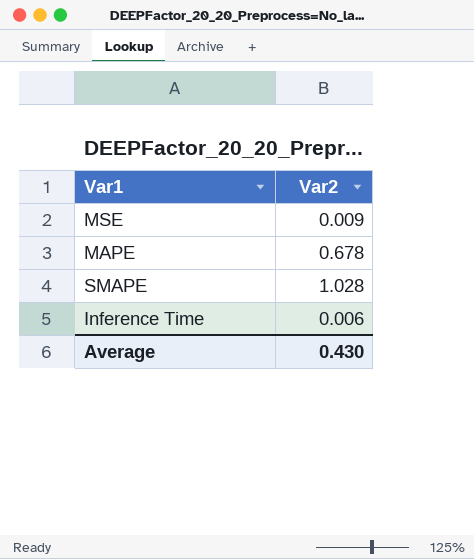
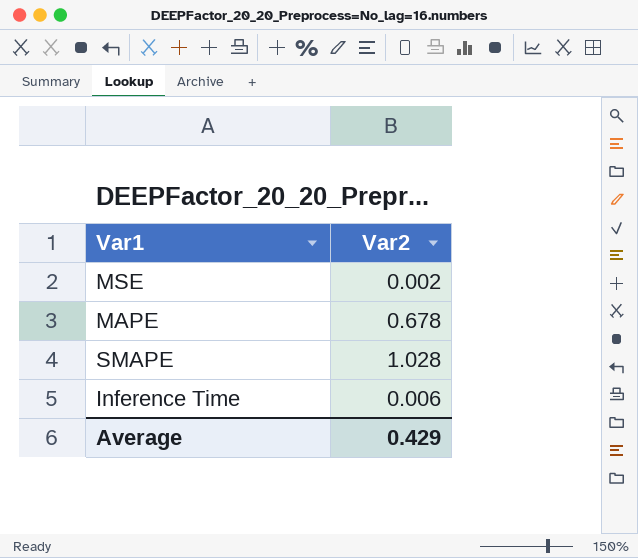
MSE | Var2: 0.009 -> 0.002
Average | Var2: 0.430 -> 0.429

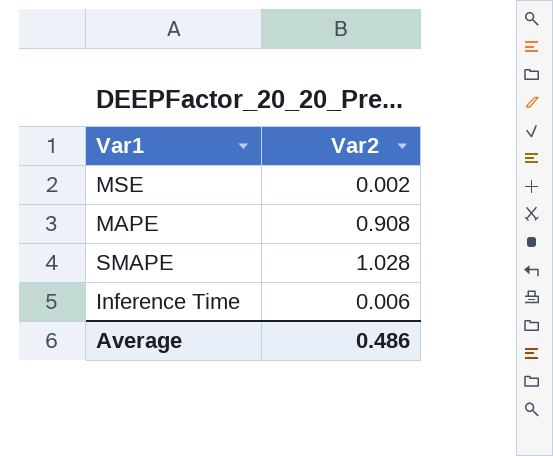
MAPE | Var2: 0.678 -> 0.908
Average | Var2: 0.429 -> 0.486

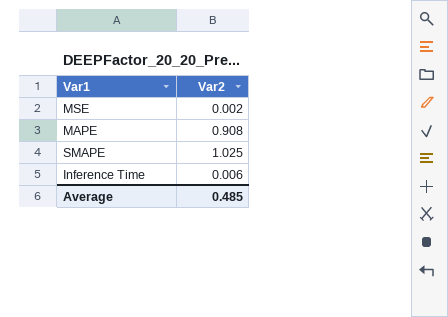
SMAPE | Var2: 1.028 -> 1.025
Average | Var2: 0.486 -> 0.485

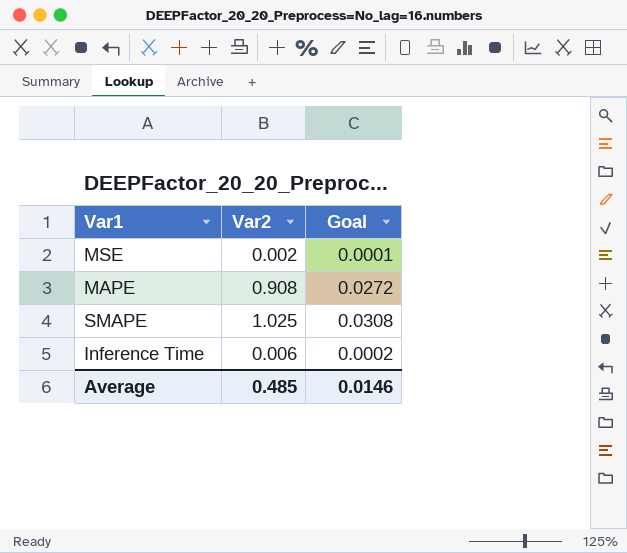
column Goal | formula: none -> [Var2] * 0.03

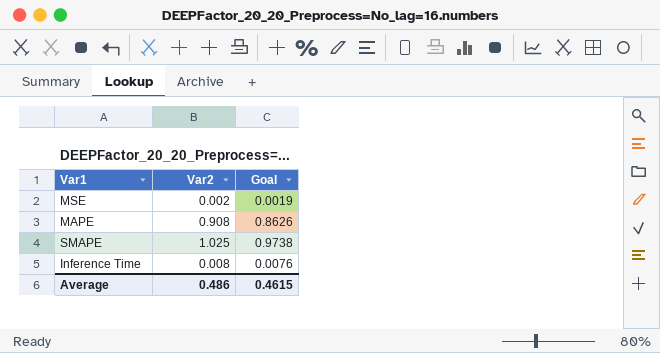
column Goal | formula: [Var2] * 0.03 -> [Var2] * 0.95
Inference Time | Var2: 0.006 -> 0.008
Average | Var2: 0.485 -> 0.486
Average | Goal: 0.0146 -> 0.4615

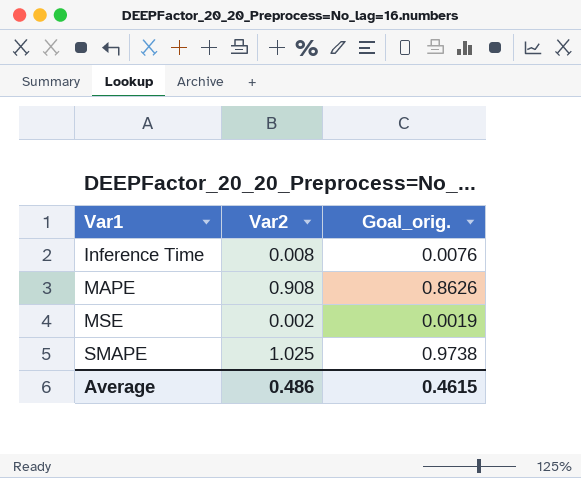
row order: none -> Var1 ascending
column name: Goal -> Goal_orig.

